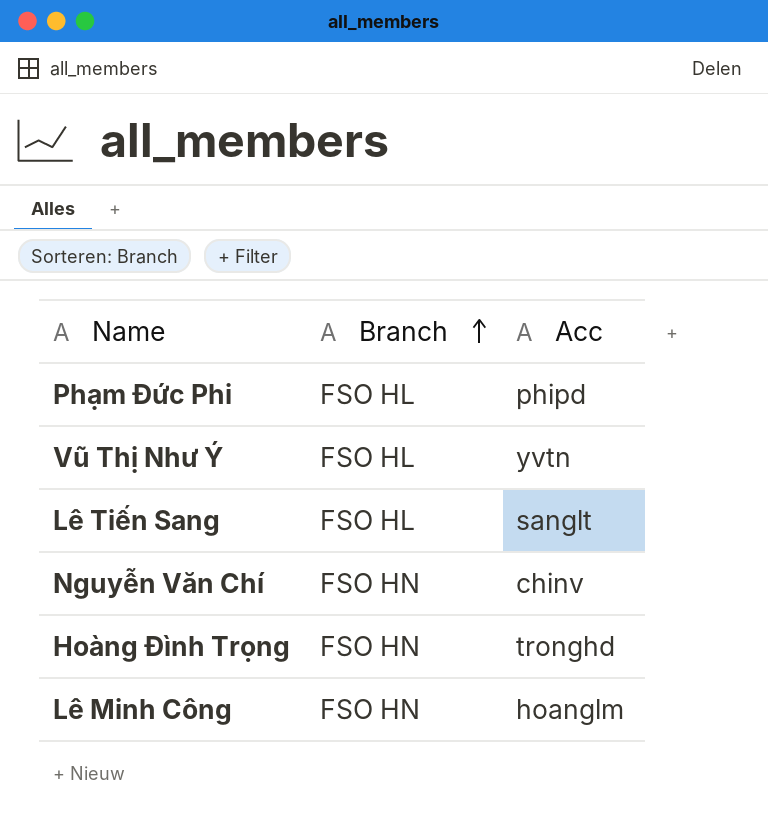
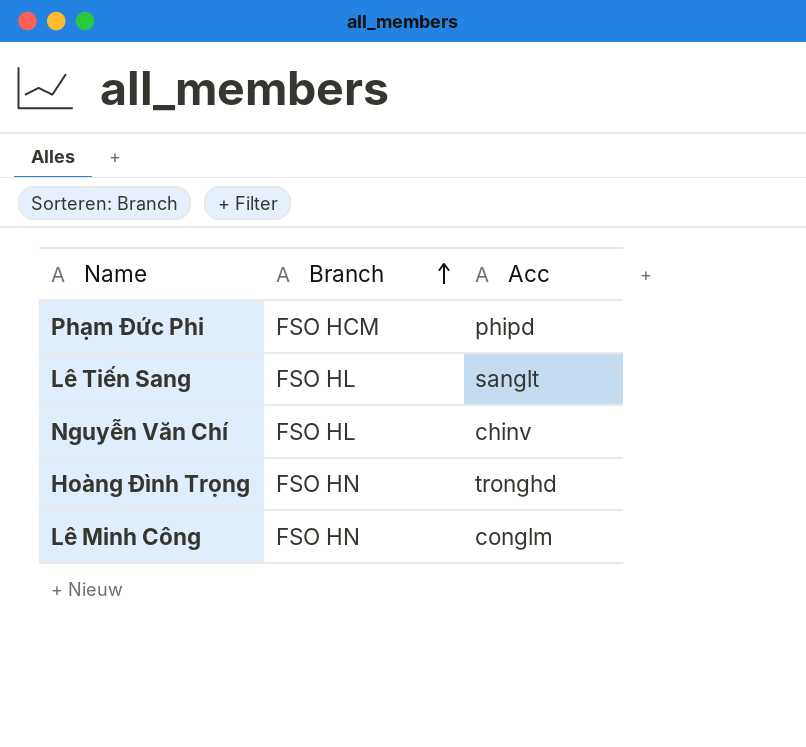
row Vũ Thị Như Ý: FSO HL | yvtn -> none
Phạm Đức Phi | Branch: FSO HL -> FSO HCM
Nguyễn Văn Chí | Branch: FSO HN -> FSO HL
Lê Minh Công | Acc: hoanglm -> conglm

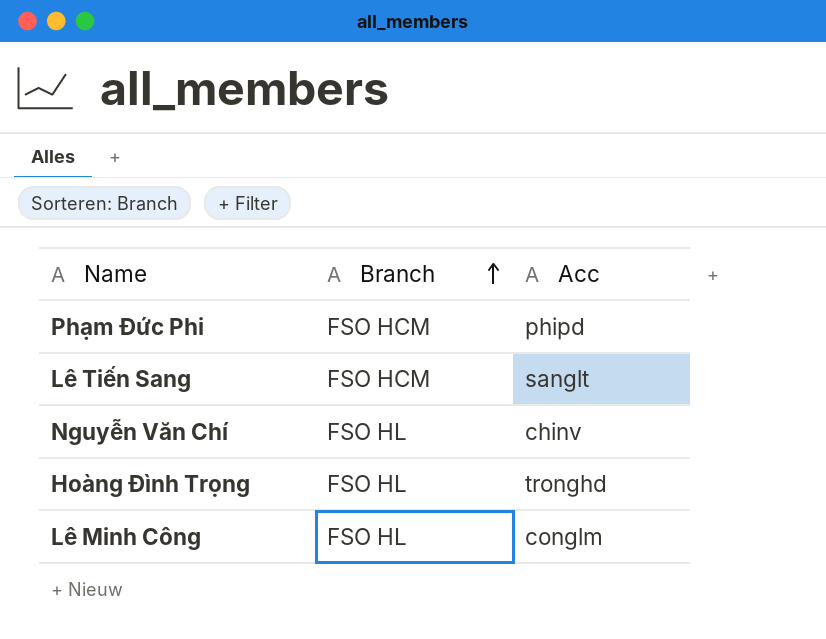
Lê Tiến Sang | Branch: FSO HL -> FSO HCM
Hoàng Đình Trọng | Branch: FSO HN -> FSO HL
Lê Minh Công | Branch: FSO HN -> FSO HL

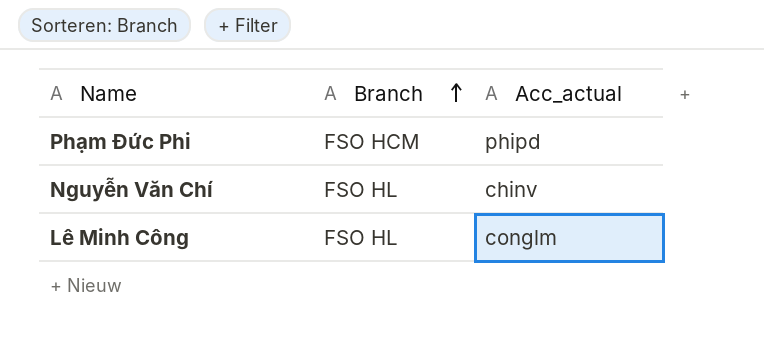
column name: Acc -> Acc_actual
row Lê Tiến Sang: FSO HCM | sanglt -> none
row Hoàng Đình Trọng: FSO HL | tronghd -> none

